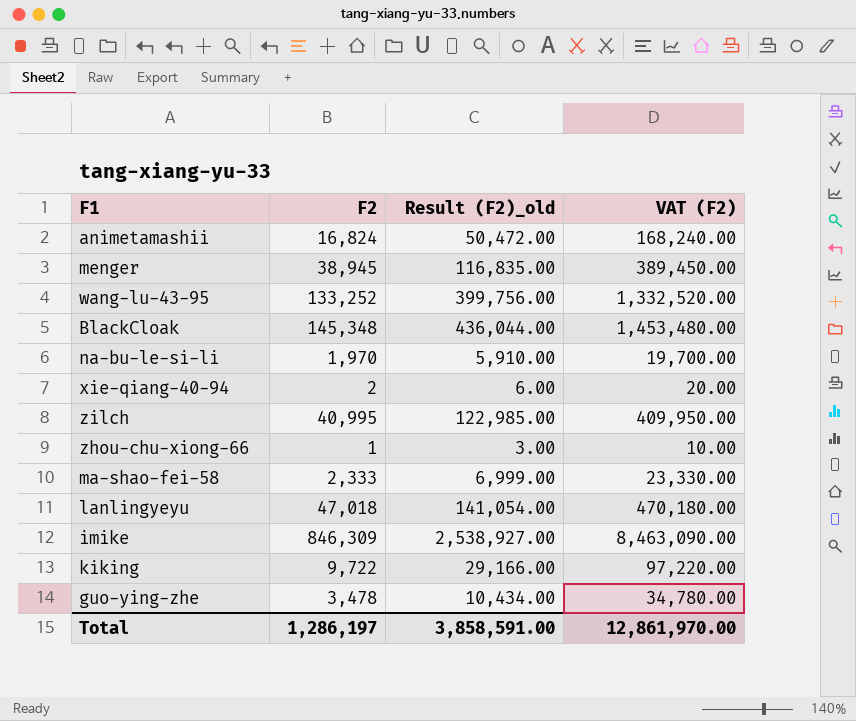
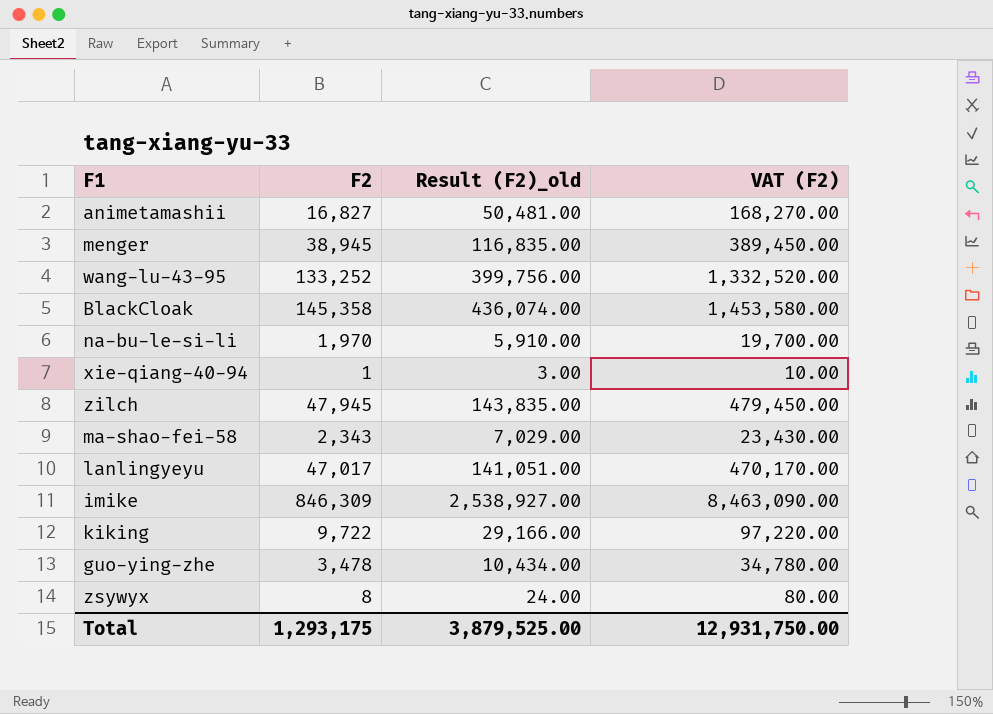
row zhou-chu-xiong-66: 1 | 3.00 | 10.00 -> none
animetamashii | F2: 16,824 -> 16,827
animetamashii | Result (F2)_old: 50,472.00 -> 50,481.00
animetamashii | VAT (F2): 168,240.00 -> 168,270.00
BlackCloak | F2: 145,348 -> 145,358
BlackCloak | Result (F2)_old: 436,044.00 -> 436,074.00
BlackCloak | VAT (F2): 1,453,480.00 -> 1,453,580.00
xie-qiang-40-94 | F2: 2 -> 1
xie-qiang-40-94 | Result (F2)_old: 6.00 -> 3.00
xie-qiang-40-94 | VAT (F2): 20.00 -> 10.00
zilch | F2: 40,995 -> 47,945
zilch | Result (F2)_old: 122,985.00 -> 143,835.00
zilch | VAT (F2): 409,950.00 -> 479,450.00
ma-shao-fei-58 | F2: 2,333 -> 2,343
ma-shao-fei-58 | Result (F2)_old: 6,999.00 -> 7,029.00
ma-shao-fei-58 | VAT (F2): 23,330.00 -> 23,430.00
lanlingyeyu | F2: 47,018 -> 47,017
lanlingyeyu | Result (F2)_old: 141,054.00 -> 141,051.00
lanlingyeyu | VAT (F2): 470,180.00 -> 470,170.00
row zsywyx: none -> 8 | 24.00 | 80.00
Total | F2: 1,286,197 -> 1,293,175
Total | Result (F2)_old: 3,858,591.00 -> 3,879,525.00
Total | VAT (F2): 12,861,970.00 -> 12,931,750.00

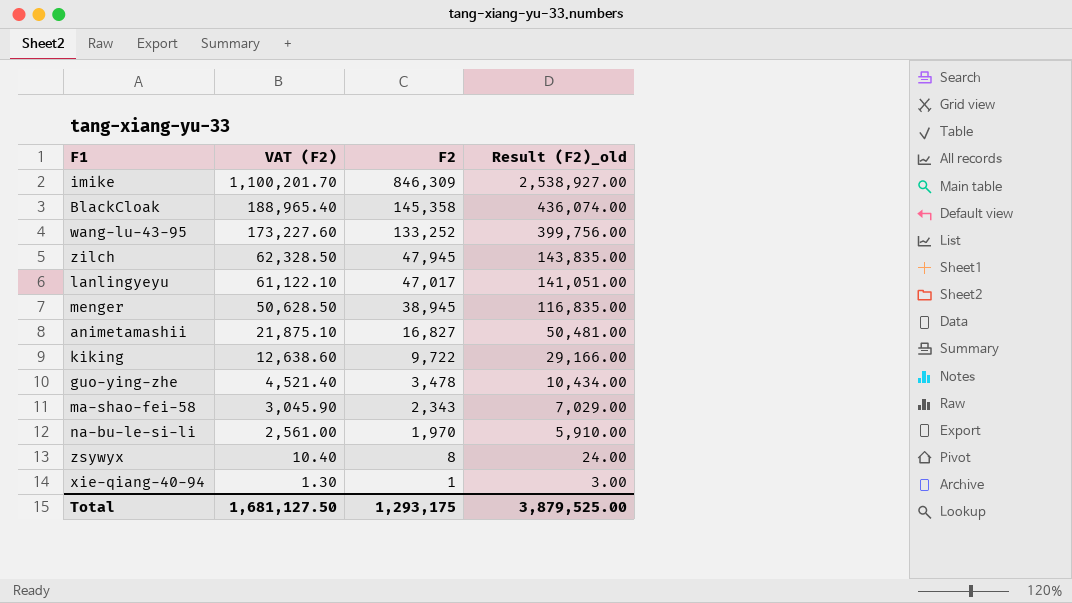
row order: none -> VAT (F2) descending
column VAT (F2) | formula: [F2] * 10 -> [F2] * 1.3
column VAT (F2) | position: 4 -> 2
Total | VAT (F2): 12,931,750.00 -> 1,681,127.50

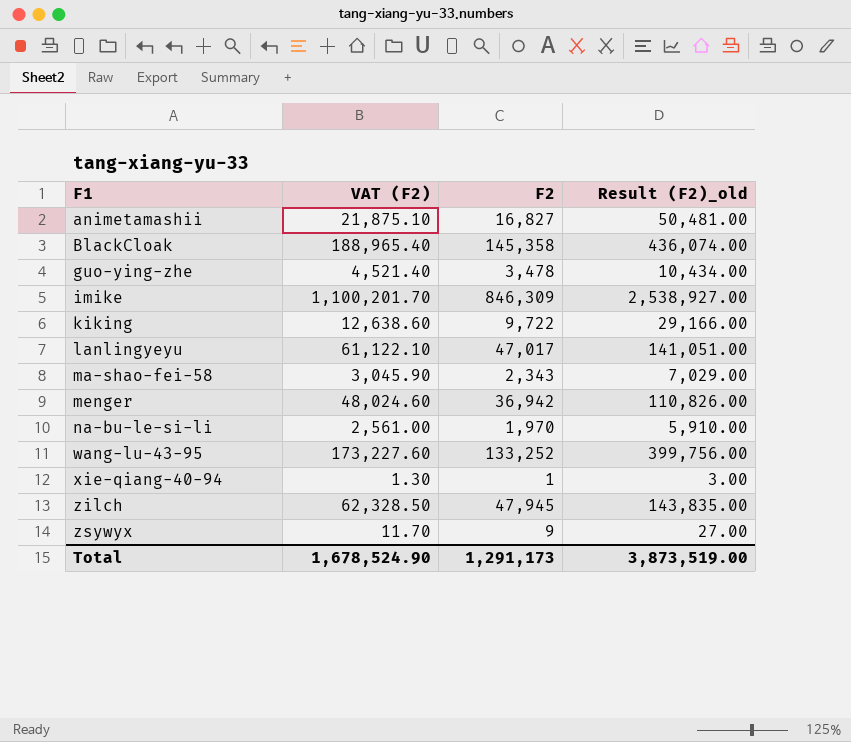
row order: VAT (F2) descending -> F1 ascending
menger | VAT (F2): 50,628.50 -> 48,024.60
menger | F2: 38,945 -> 36,942
menger | Result (F2)_old: 116,835.00 -> 110,826.00
zsywyx | VAT (F2): 10.40 -> 11.70
zsywyx | F2: 8 -> 9
zsywyx | Result (F2)_old: 24.00 -> 27.00
Total | VAT (F2): 1,681,127.50 -> 1,678,524.90
Total | F2: 1,293,175 -> 1,291,173
Total | Result (F2)_old: 3,879,525.00 -> 3,873,519.00

